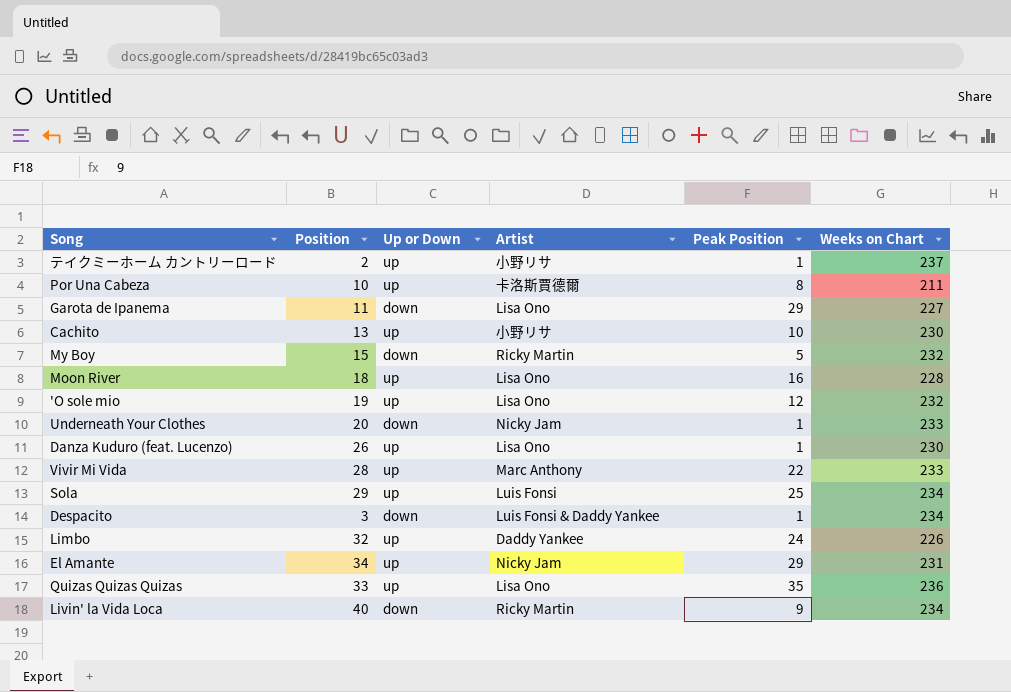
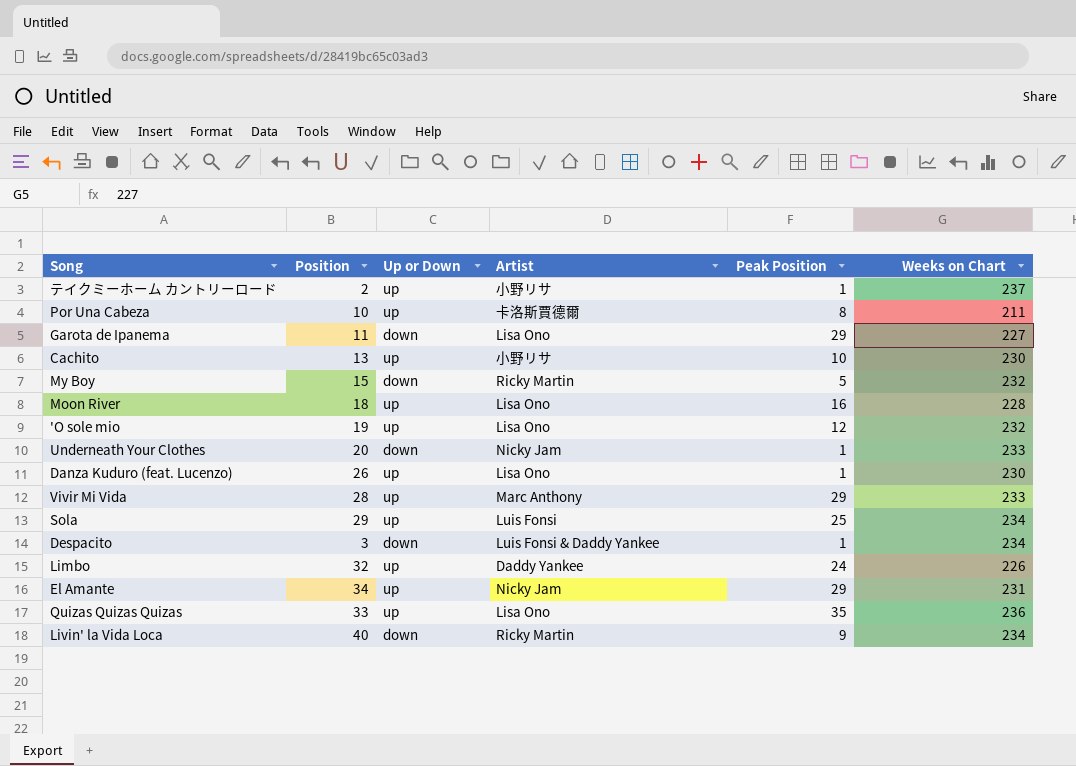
Vivir Mi Vida | Peak Position: 22 -> 29

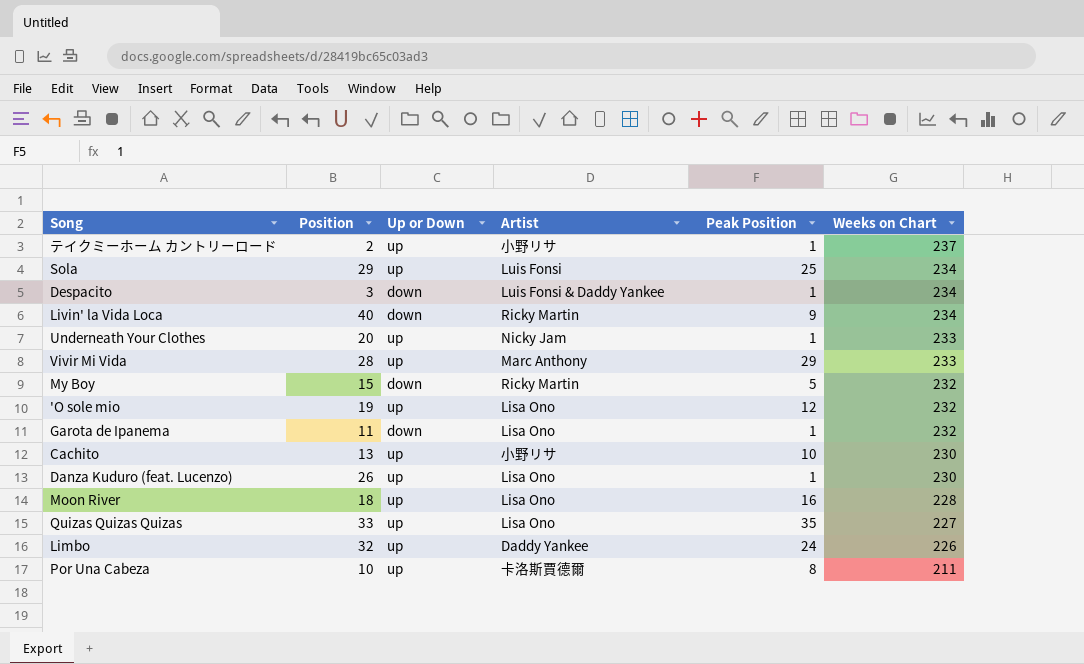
row order: none -> Weeks on Chart descending
row El Amante: 34 | up | Nicky Jam | 29 | 231 -> none
Underneath Your Clothes | Up or Down: down -> up
Garota de Ipanema | Peak Position: 29 -> 1
Garota de Ipanema | Weeks on Chart: 227 -> 232
Quizas Quizas Quizas | Weeks on Chart: 236 -> 227

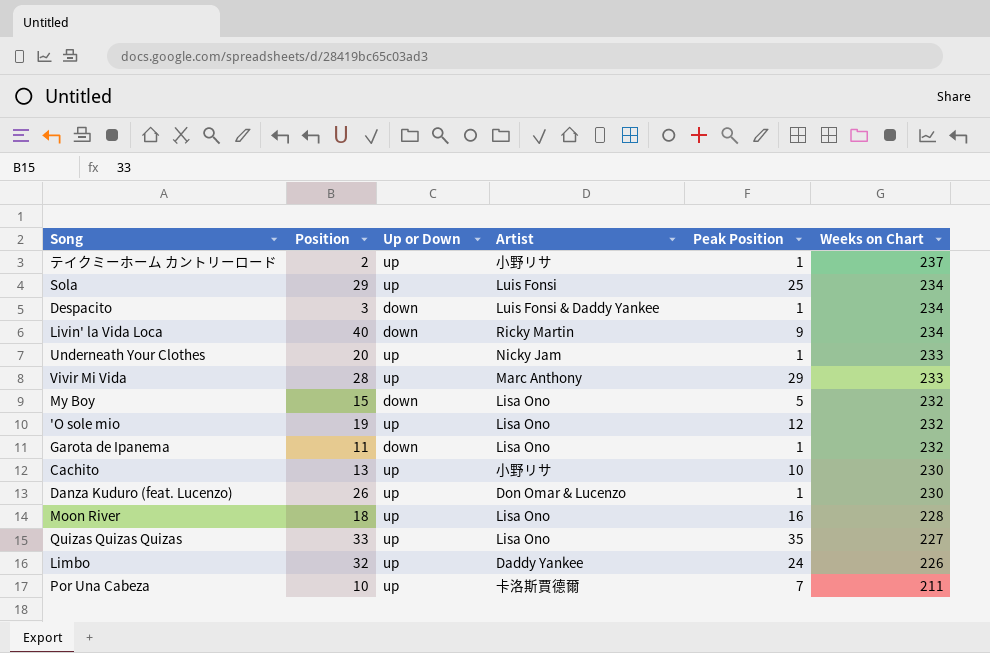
My Boy | Artist: Ricky Martin -> Lisa Ono
Danza Kuduro (feat. Lucenzo) | Artist: Lisa Ono -> Don Omar & Lucenzo
Por Una Cabeza | Peak Position: 8 -> 7

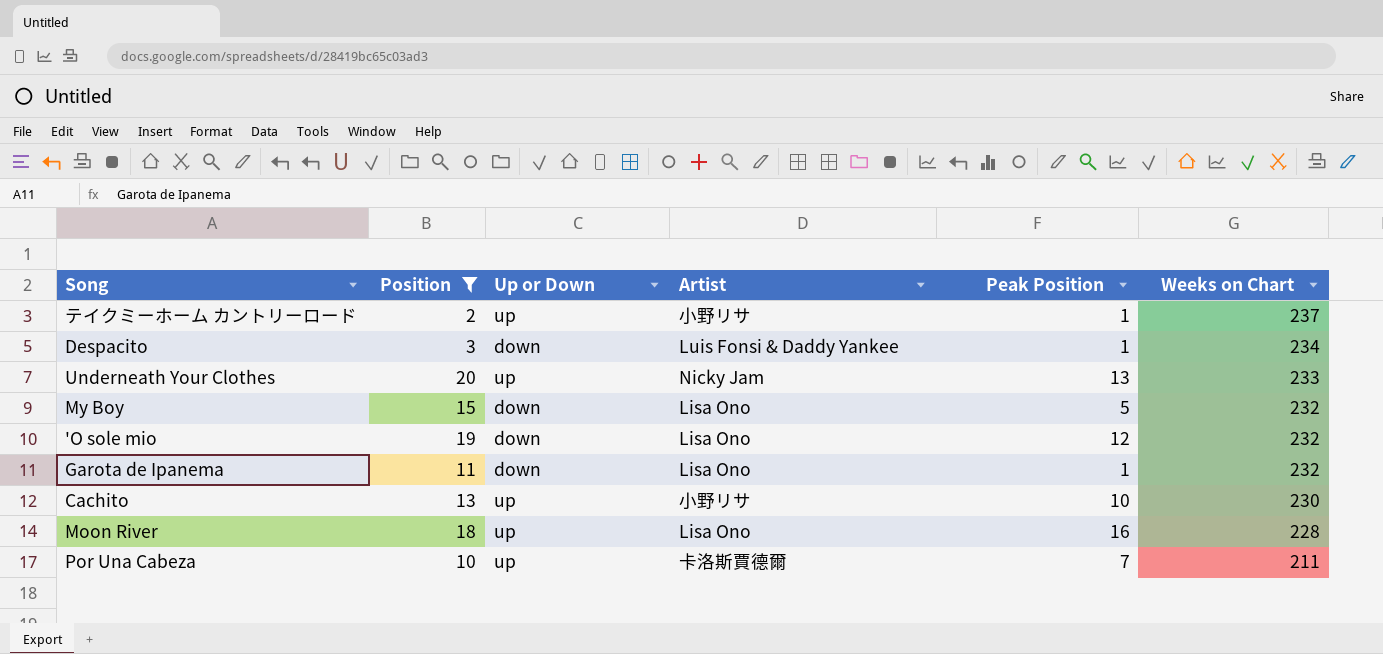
filter: none -> Position <= 20
Underneath Your Clothes | Peak Position: 1 -> 13
'O sole mio | Up or Down: up -> down

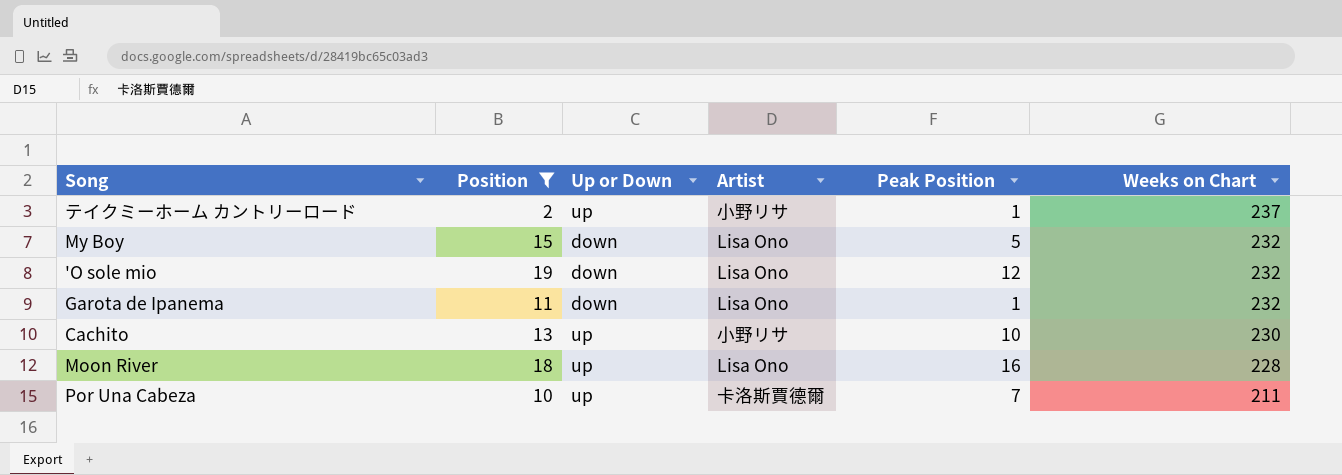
row Despacito: 3 | down | Luis Fonsi & Daddy Yankee | 1 | 234 -> none
row Underneath Your Clothes: 20 | up | Nicky Jam | 13 | 233 -> none

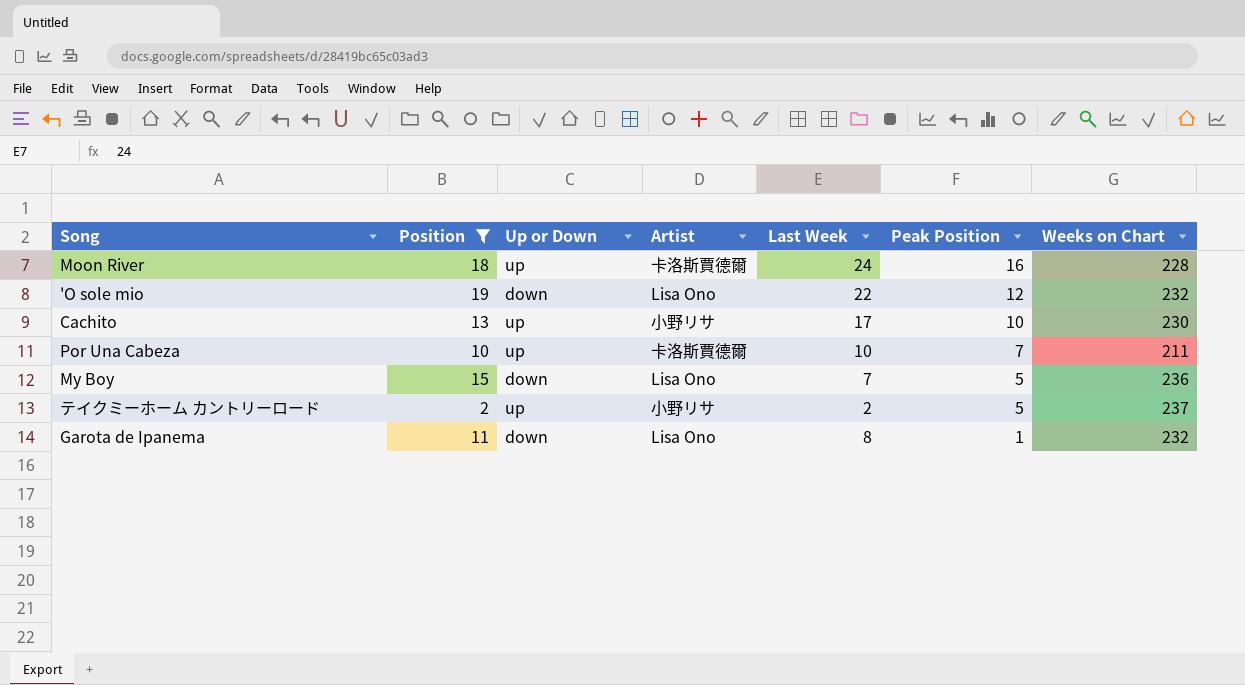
row order: Weeks on Chart descending -> Peak Position descending
column Last Week | position: none -> 5
Moon River | Artist: Lisa Ono -> 卡洛斯賈德爾
My Boy | Weeks on Chart: 232 -> 236
テイクミーホーム カントリーロード | Peak Position: 1 -> 5

